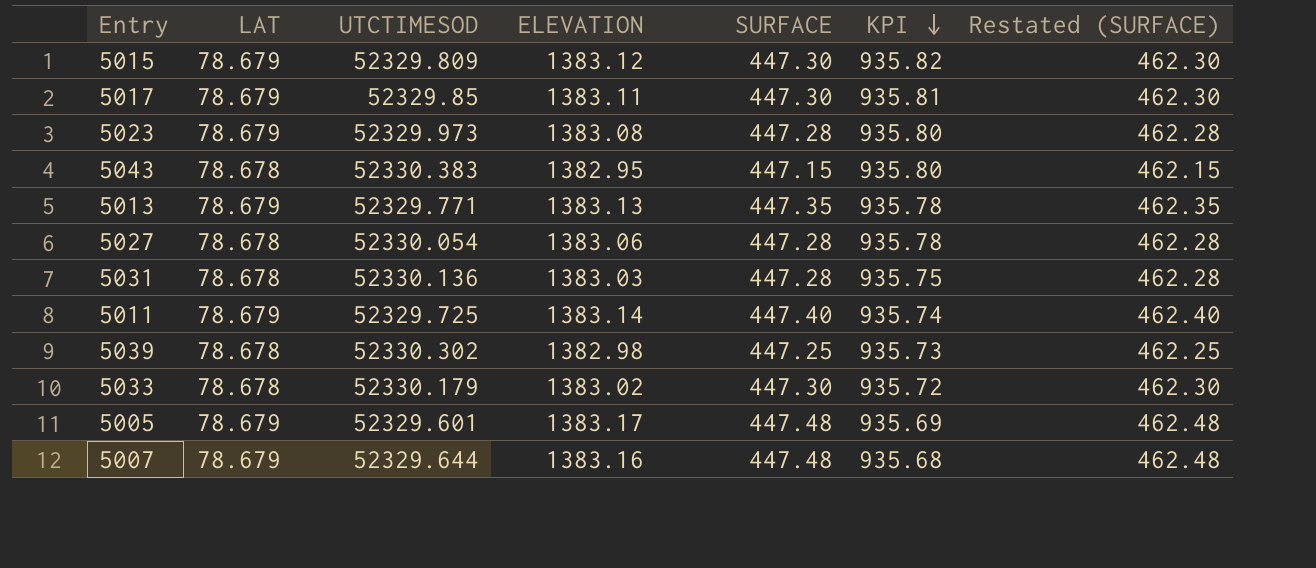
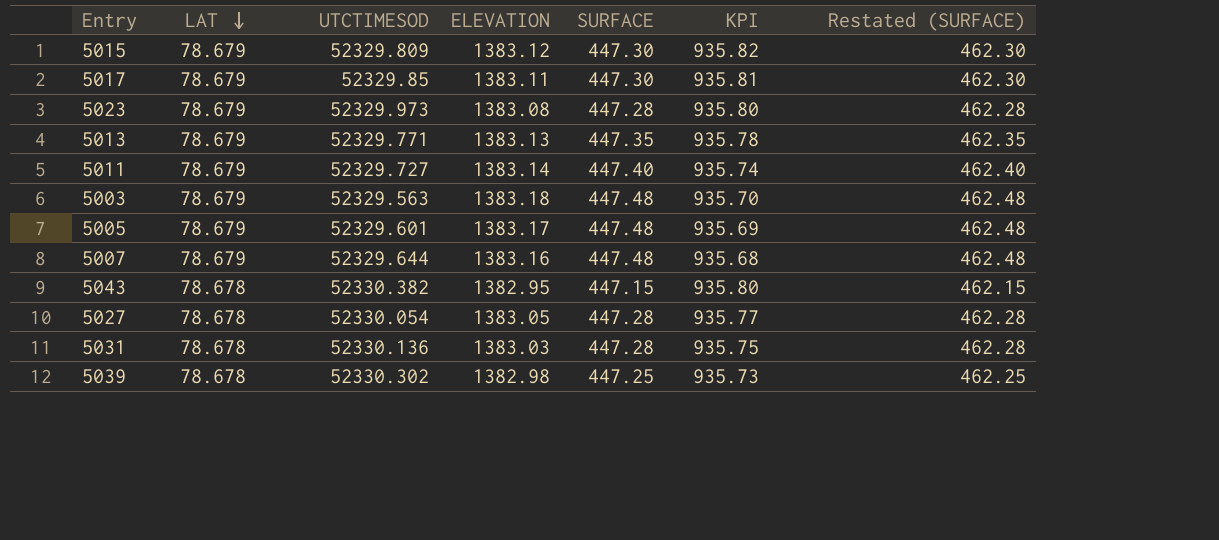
row order: KPI descending -> LAT descending
row 5033: 78.678 | 52330.179 | 1383.02 | 447.30 | 935.72 | 462.30 -> none
5011 | UTCTIMESOD: 52329.725 -> 52329.727
row 5003: none -> 78.679 | 52329.563 | 1383.18 | 447.48 | 935.70 | 462.48
5043 | UTCTIMESOD: 52330.383 -> 52330.382
5027 | ELEVATION: 1383.06 -> 1383.05
5027 | KPI: 935.78 -> 935.77

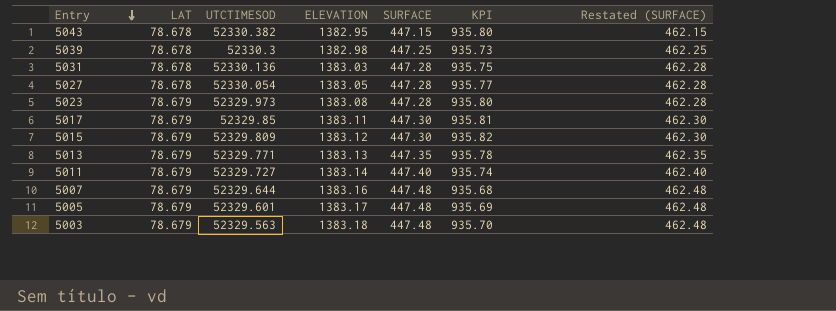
row order: LAT descending -> Entry descending
5039 | UTCTIMESOD: 52330.302 -> 52330.3

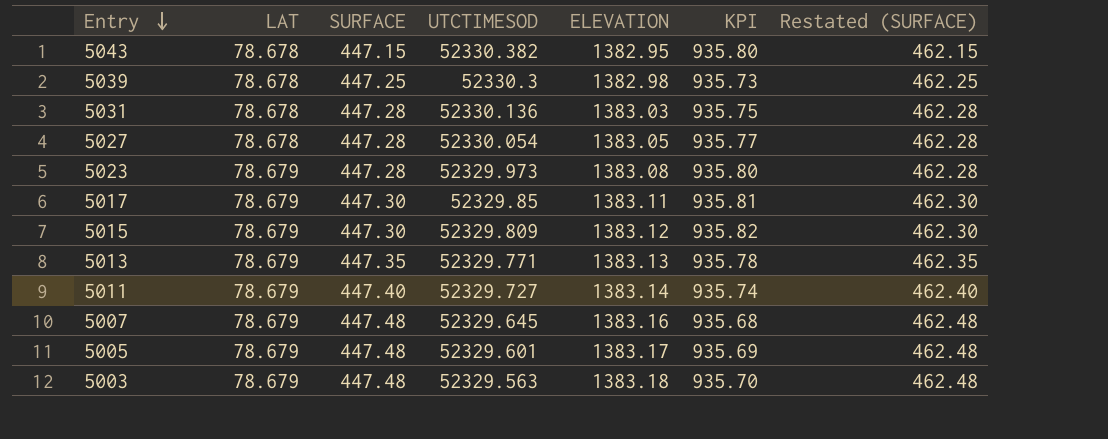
column SURFACE | position: 5 -> 3
5007 | UTCTIMESOD: 52329.644 -> 52329.645

